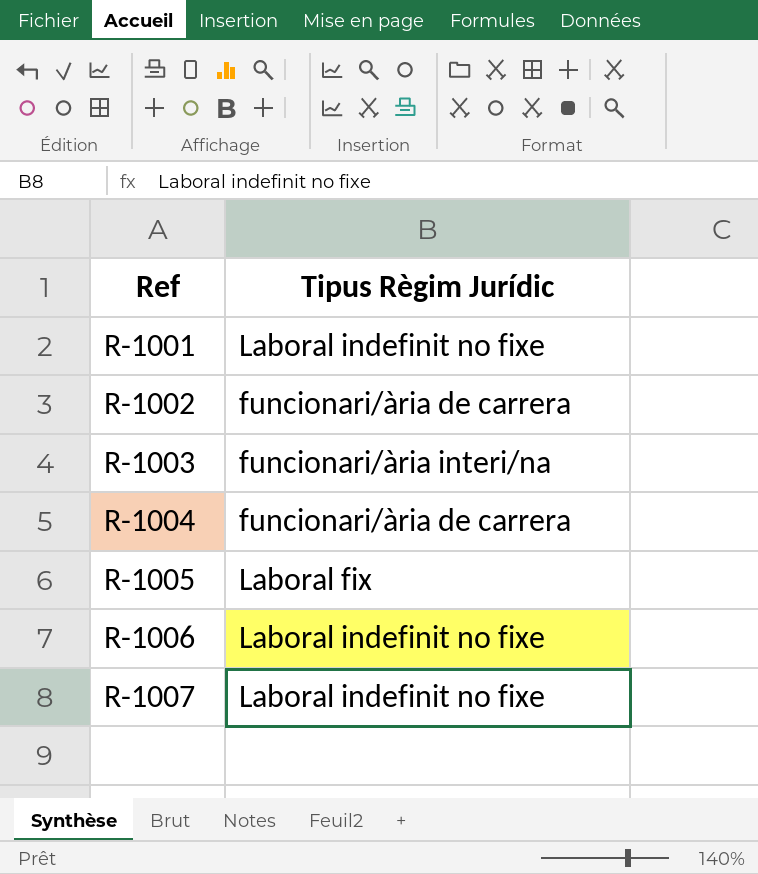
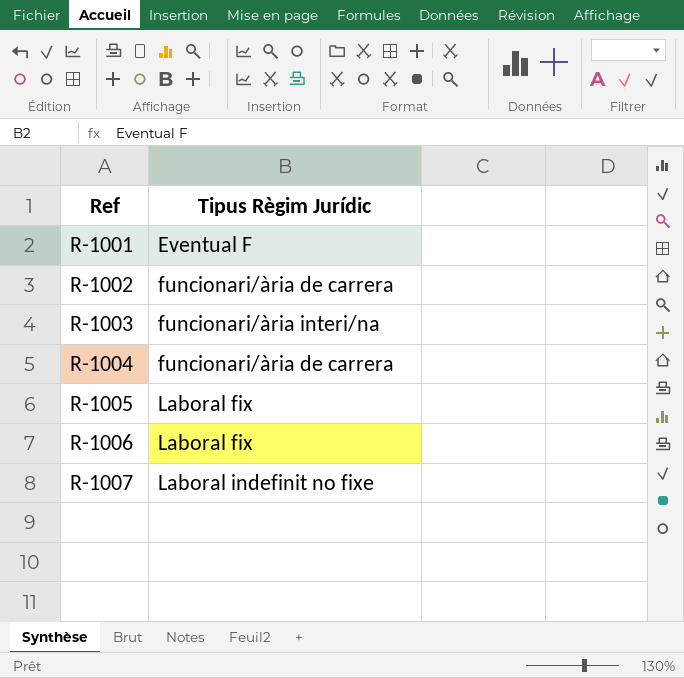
R-1001 | Tipus Règim Jurídic: Laboral indefinit no fixe -> Eventual F
R-1006 | Tipus Règim Jurídic: Laboral indefinit no fixe -> Laboral fix

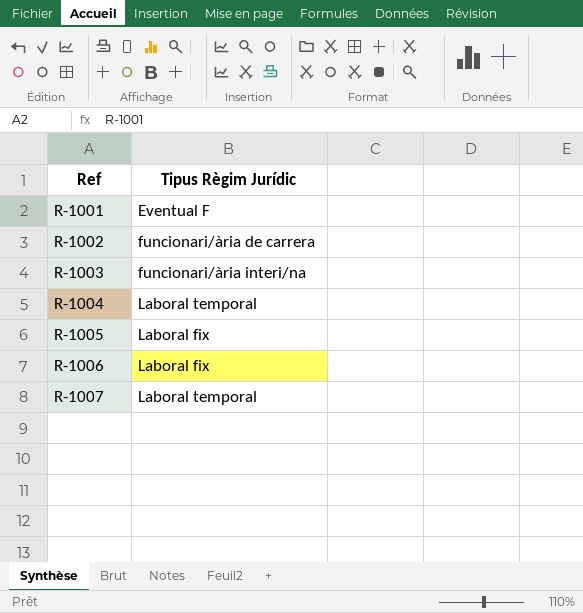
R-1004 | Tipus Règim Jurídic: funcionari/ària de carrera -> Laboral temporal
R-1007 | Tipus Règim Jurídic: Laboral indefinit no fixe -> Laboral temporal

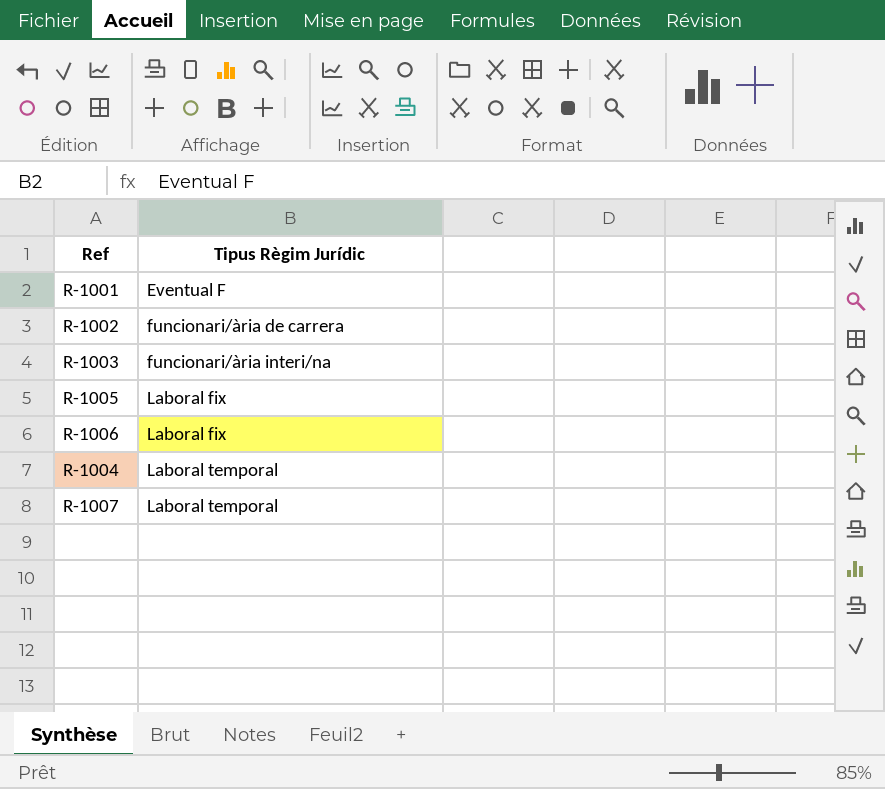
row order: Ref ascending -> Tipus Règim Jurídic ascending

